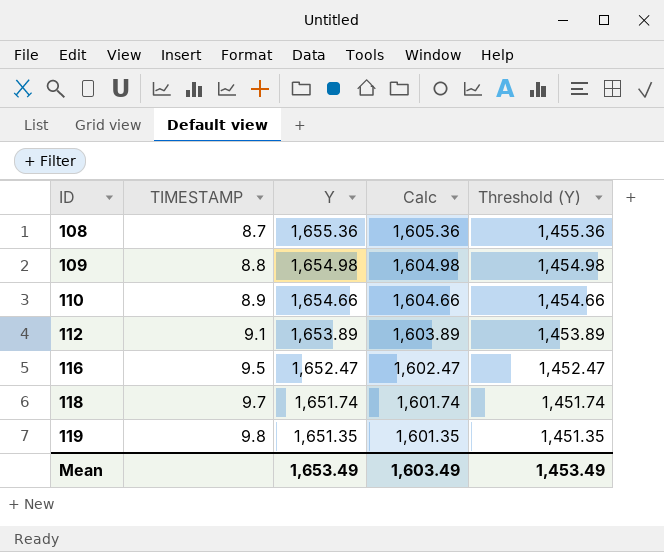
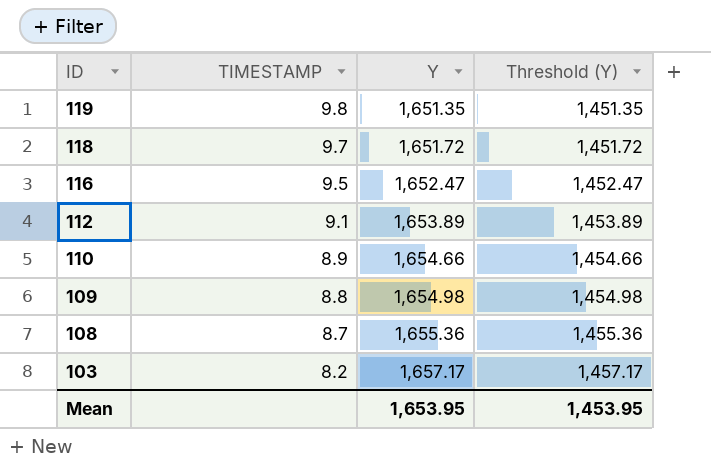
row order: ID ascending -> ID descending
column Calc | formula: [Y] - 50 -> none
118 | Y: 1,651.74 -> 1,651.72
118 | Threshold (Y): 1,451.74 -> 1,451.72
row 103: none -> 8.2 | 1,657.17 | 1,457.17
Mean | Y: 1,653.49 -> 1,653.95
Mean | Threshold (Y): 1,453.49 -> 1,453.95

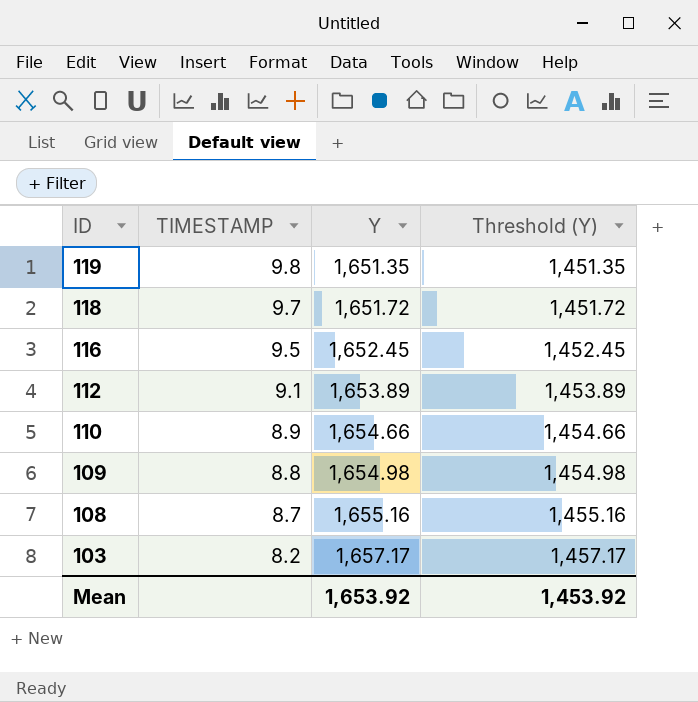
116 | Y: 1,652.47 -> 1,652.45
116 | Threshold (Y): 1,452.47 -> 1,452.45
108 | Y: 1,655.36 -> 1,655.16
108 | Threshold (Y): 1,455.36 -> 1,455.16
Mean | Y: 1,653.95 -> 1,653.92
Mean | Threshold (Y): 1,453.95 -> 1,453.92

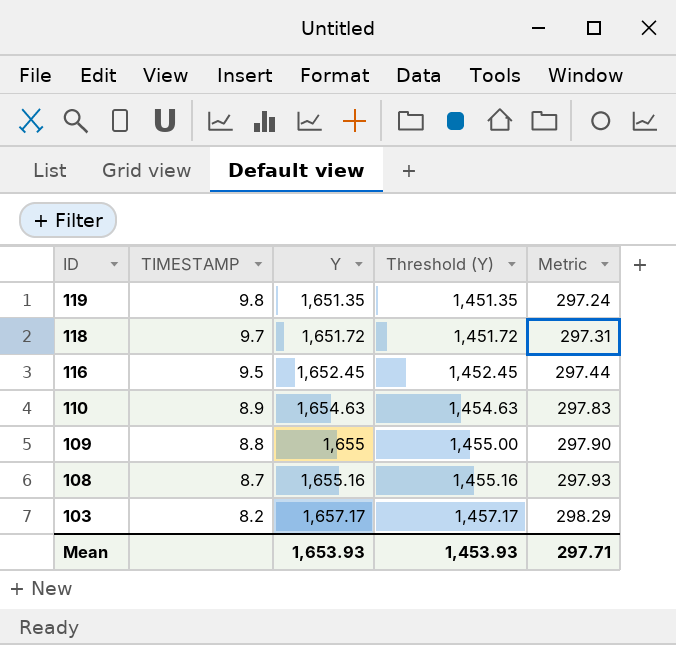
column Metric | formula: none -> [Y] * 0.18
row 112: 9.1 | 1,653.89 | 1,453.89 -> none
110 | Y: 1,654.66 -> 1,654.63
110 | Threshold (Y): 1,454.66 -> 1,454.63
109 | Y: 1,654.98 -> 1,655
109 | Threshold (Y): 1,454.98 -> 1,455.00
Mean | Y: 1,653.92 -> 1,653.93
Mean | Threshold (Y): 1,453.92 -> 1,453.93

